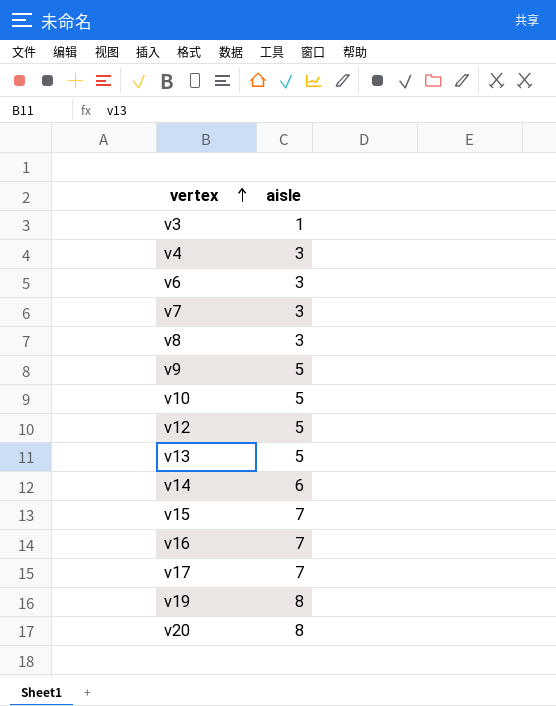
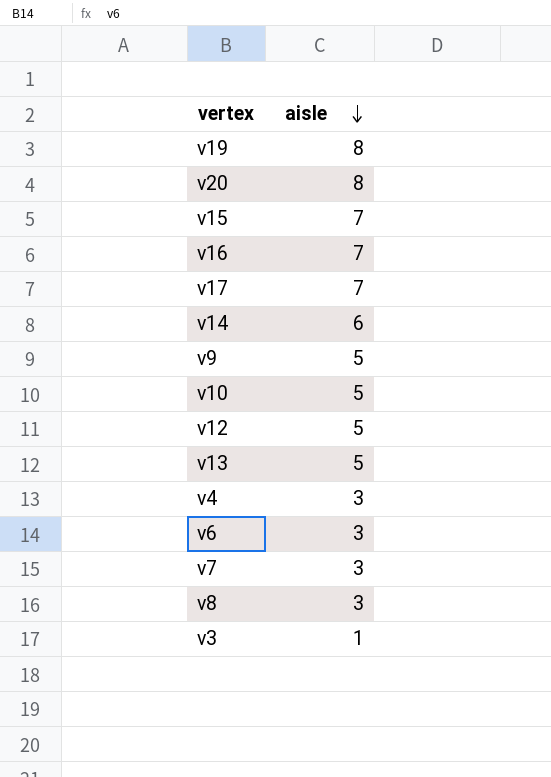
row order: vertex ascending -> aisle descending

